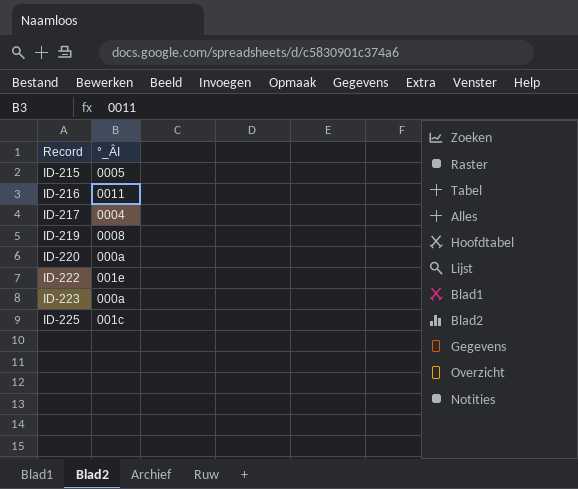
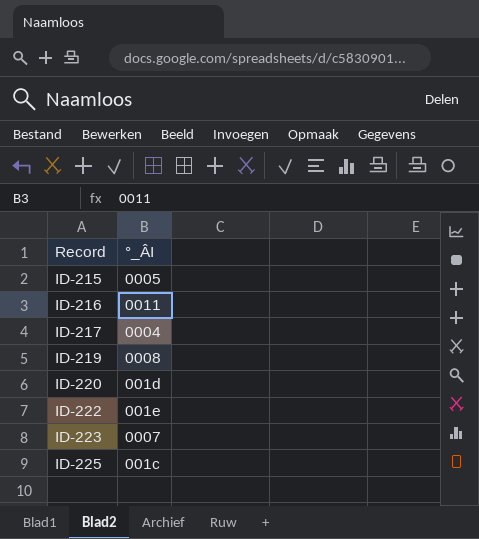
ID-220 | °_ÂI: 000a -> 001d
ID-223 | °_ÂI: 000a -> 0007

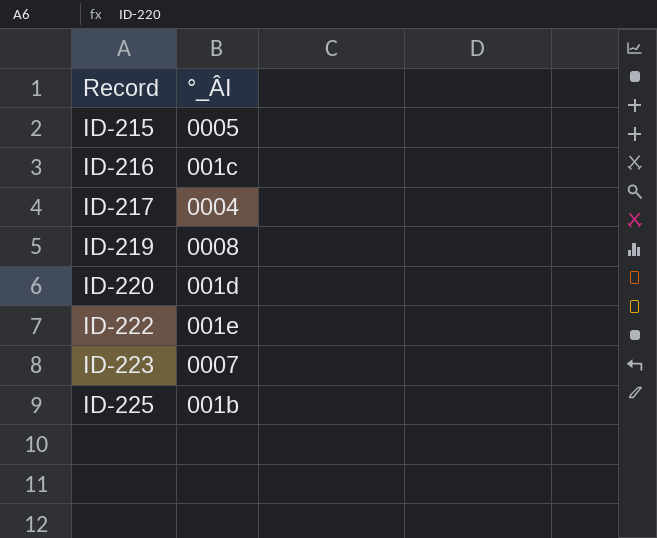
ID-216 | °_ÂI: 0011 -> 001c
ID-225 | °_ÂI: 001c -> 001b

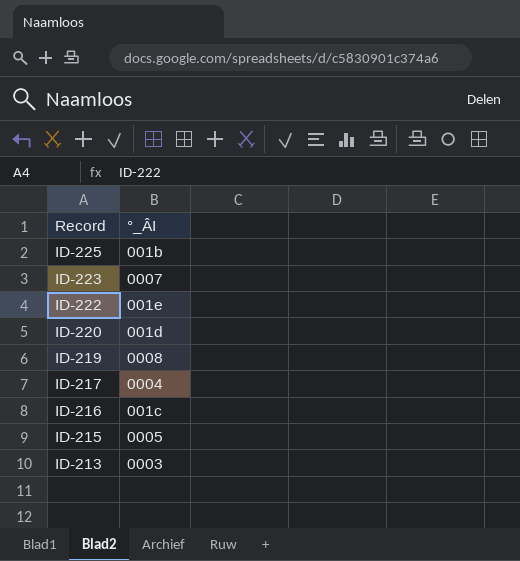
row order: Record ascending -> Record descending
row ID-213: none -> 0003

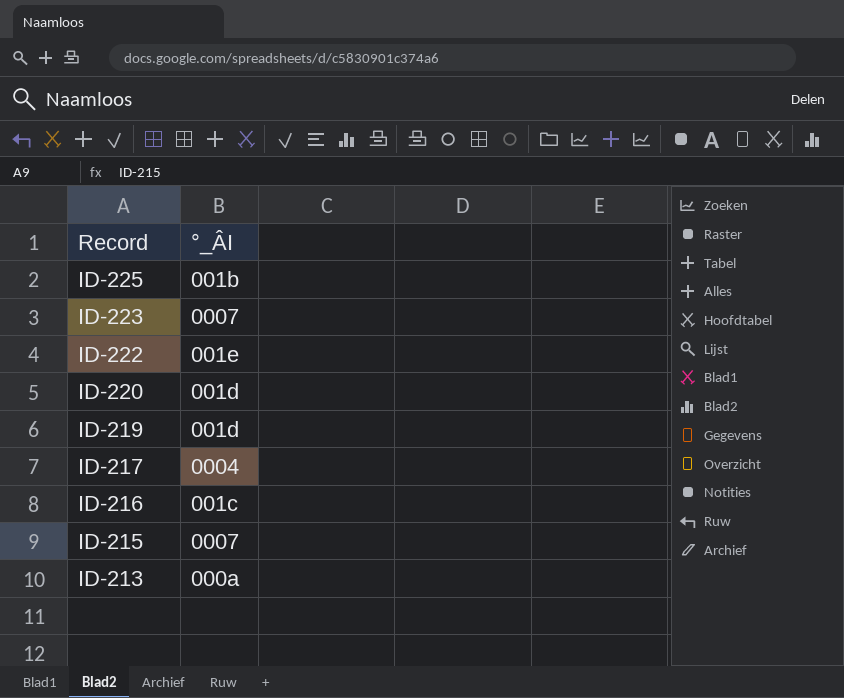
ID-219 | °_ÂI: 0008 -> 001d
ID-215 | °_ÂI: 0005 -> 0007
ID-213 | °_ÂI: 0003 -> 000a

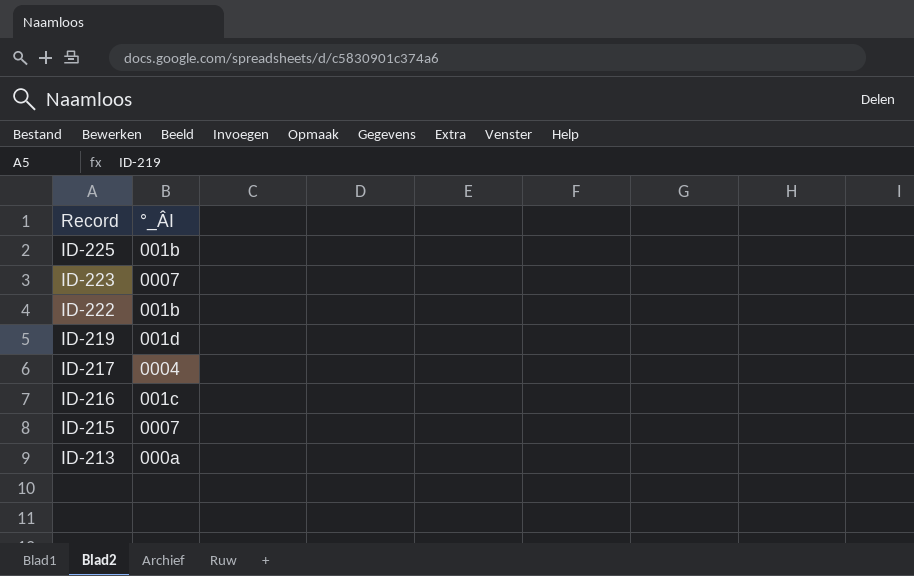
row ID-220: 001d -> none
ID-222 | °_ÂI: 001e -> 001b

